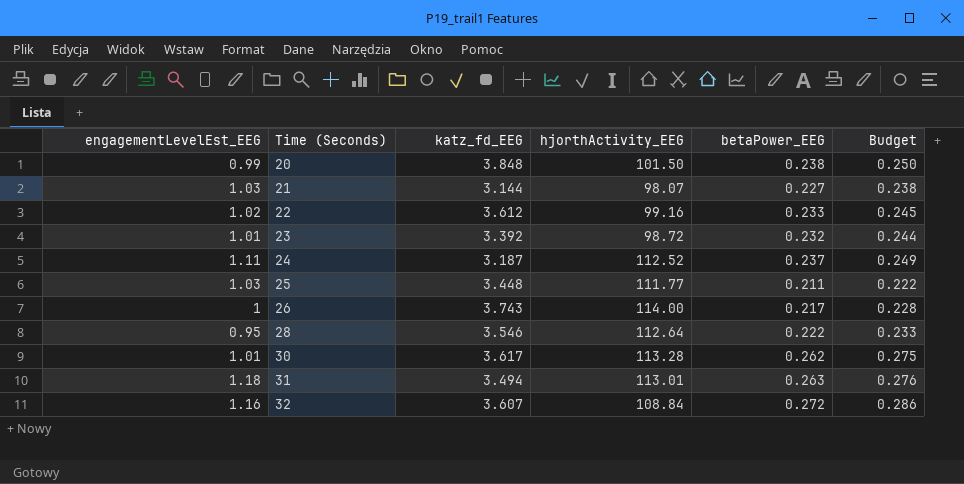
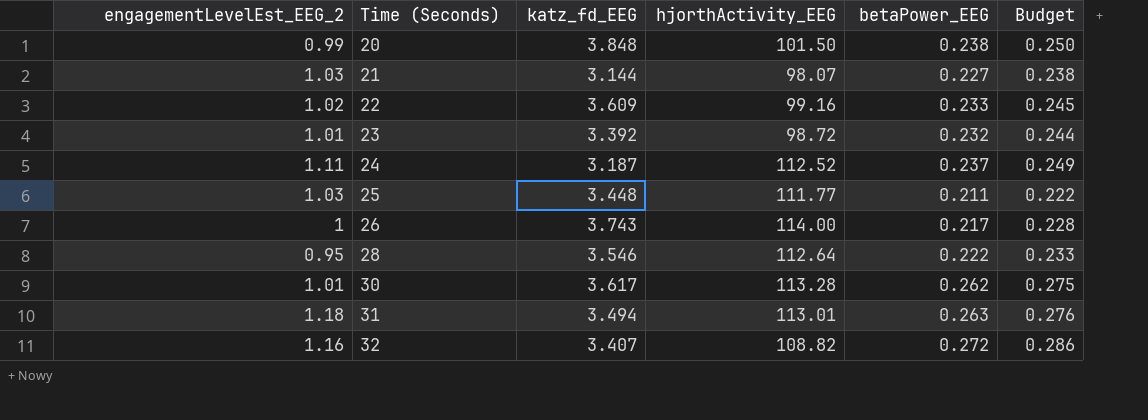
column name: engagementLevelEst_EEG -> engagementLevelEst_EEG_2
22 | katz_fd_EEG: 3.612 -> 3.609
32 | katz_fd_EEG: 3.607 -> 3.407
32 | hjorthActivity_EEG: 108.84 -> 108.82

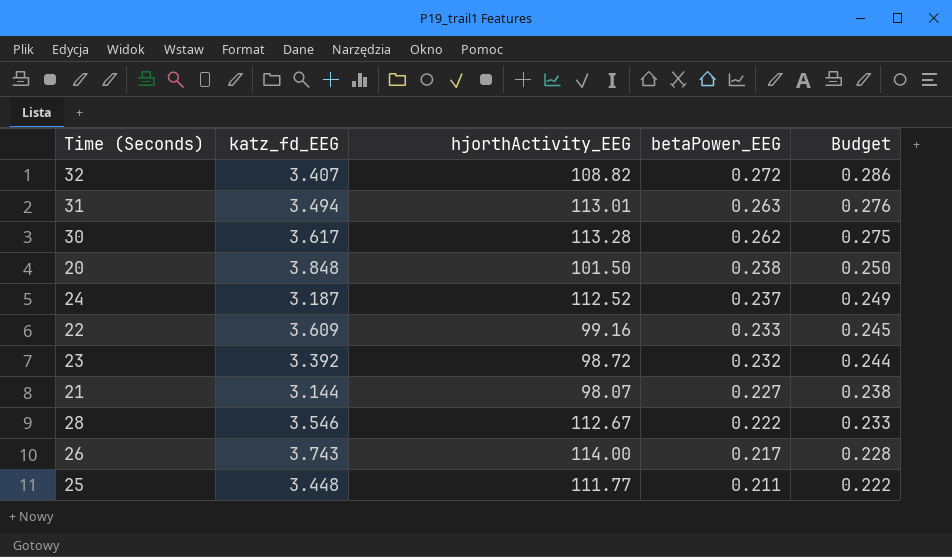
row order: Time (Seconds) ascending -> betaPower_EEG descending
column engagementLevelEst_EEG_2 | position: 1 -> none
28 | hjorthActivity_EEG: 112.64 -> 112.67

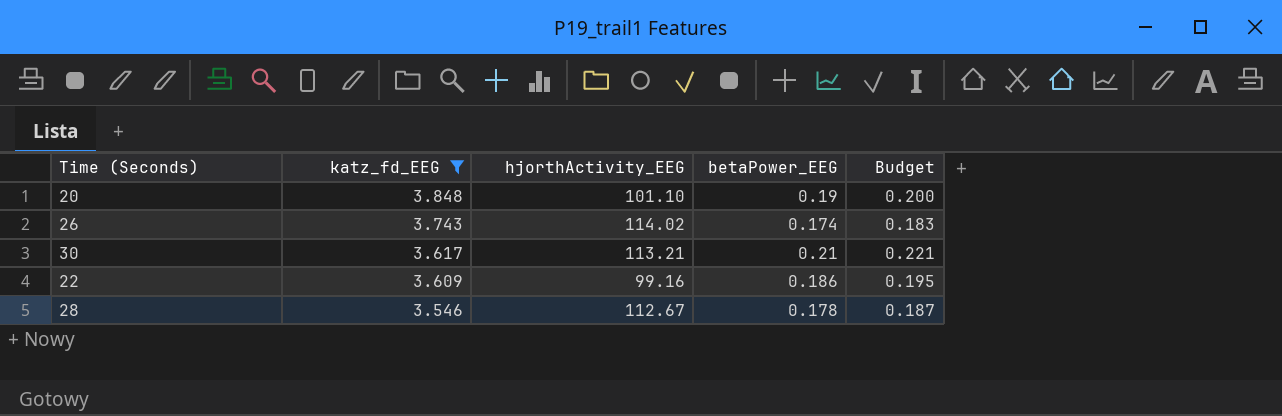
filter: none -> katz_fd_EEG >= 3.546
row order: betaPower_EEG descending -> katz_fd_EEG descending
20 | hjorthActivity_EEG: 101.50 -> 101.10
20 | betaPower_EEG: 0.238 -> 0.19
20 | Budget: 0.250 -> 0.200
26 | hjorthActivity_EEG: 114.00 -> 114.02
26 | betaPower_EEG: 0.217 -> 0.174
26 | Budget: 0.228 -> 0.183
30 | hjorthActivity_EEG: 113.28 -> 113.21
30 | betaPower_EEG: 0.262 -> 0.21
30 | Budget: 0.275 -> 0.221
22 | betaPower_EEG: 0.233 -> 0.186
22 | Budget: 0.245 -> 0.195
28 | betaPower_EEG: 0.222 -> 0.178
28 | Budget: 0.233 -> 0.187

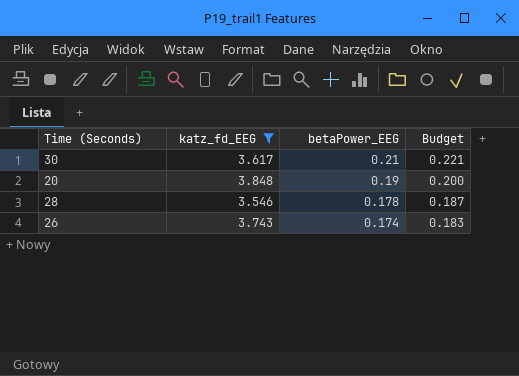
row order: katz_fd_EEG descending -> betaPower_EEG descending
column hjorthActivity_EEG | position: 3 -> none
row 22: 3.609 | 99.16 | 0.186 | 0.195 -> none

